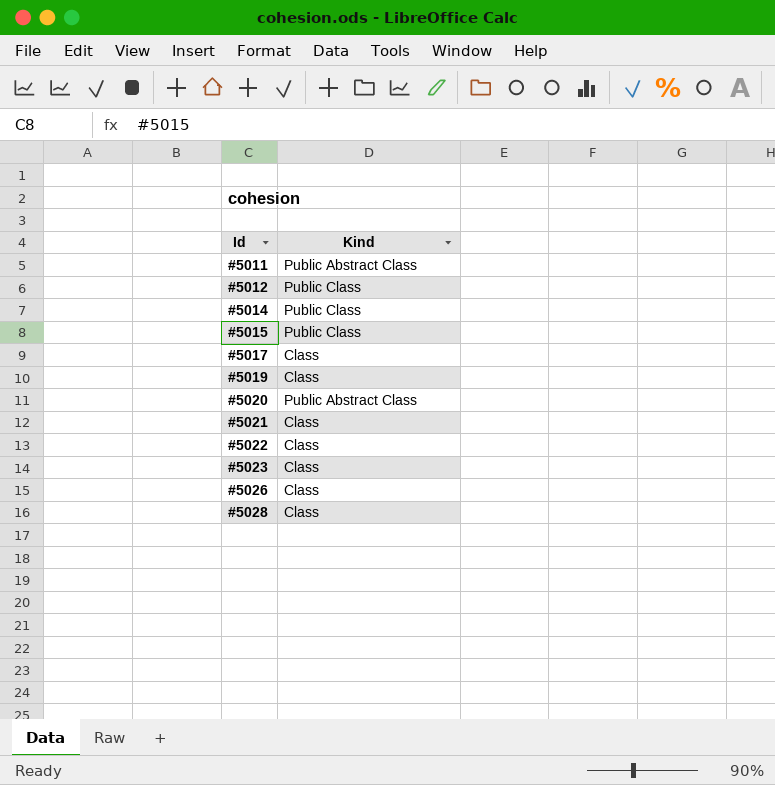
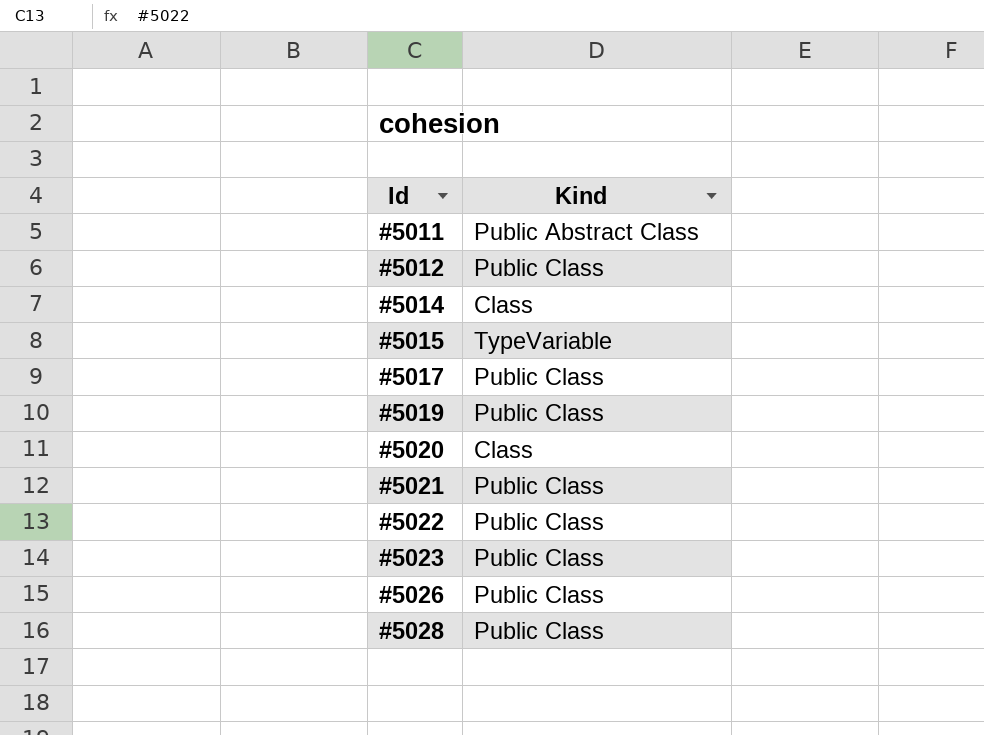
#5014 | Kind: Public Class -> Class
#5015 | Kind: Public Class -> TypeVariable
#5017 | Kind: Class -> Public Class
#5019 | Kind: Class -> Public Class
#5020 | Kind: Public Abstract Class -> Class
#5021 | Kind: Class -> Public Class
#5022 | Kind: Class -> Public Class
#5023 | Kind: Class -> Public Class
#5026 | Kind: Class -> Public Class
#5028 | Kind: Class -> Public Class

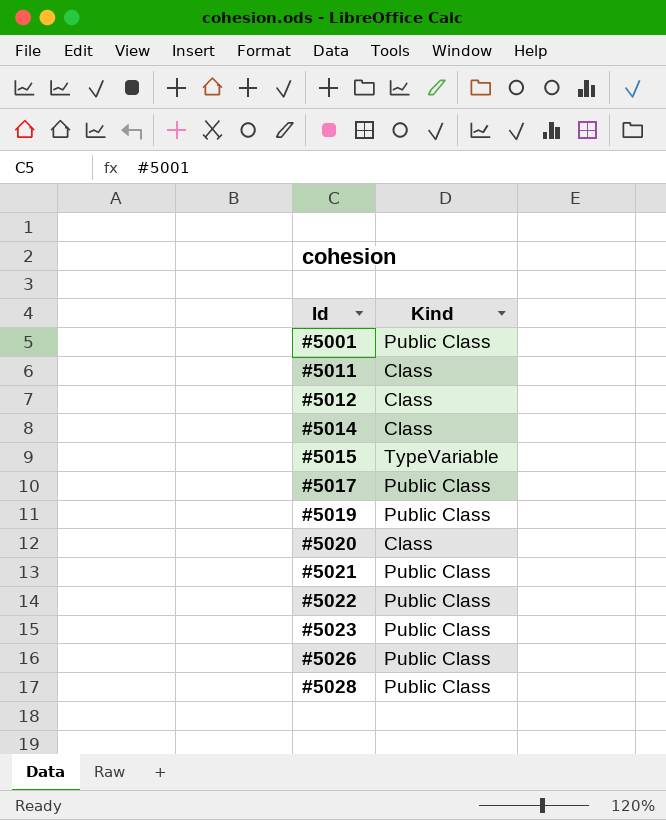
row #5001: none -> Public Class
#5011 | Kind: Public Abstract Class -> Class
#5012 | Kind: Public Class -> Class

